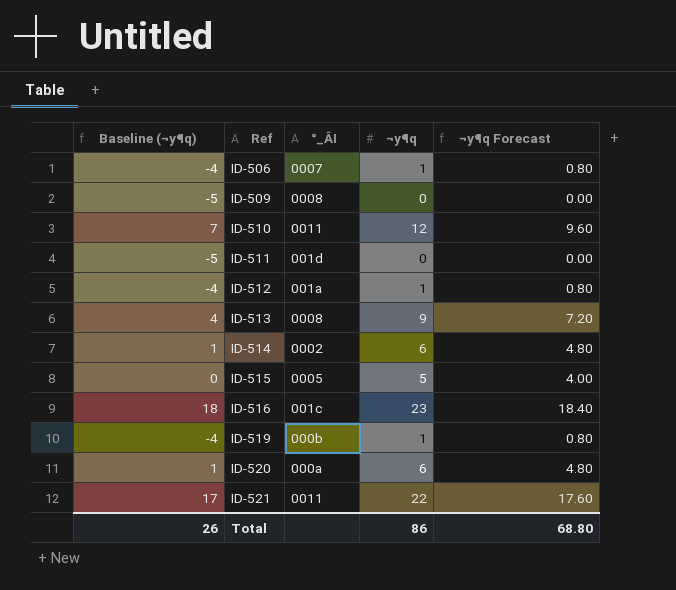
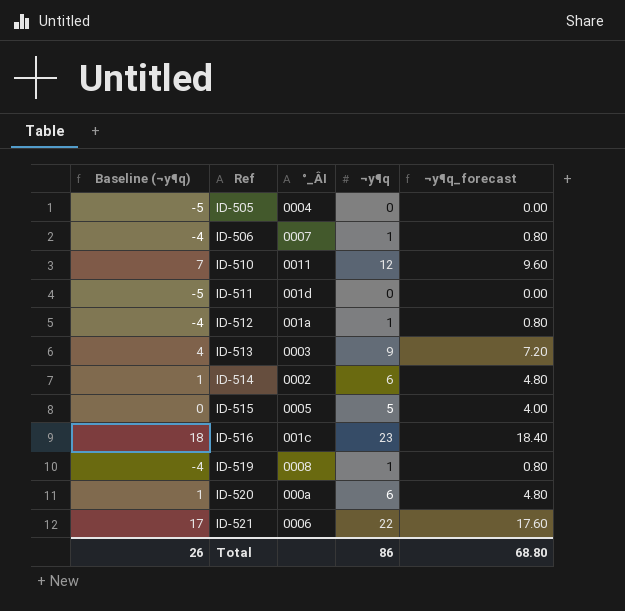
column name: ¬y¶q Forecast -> ¬y¶q_forecast
row ID-509: -5 | 0008 | 0 | 0.00 -> none
row ID-505: none -> -5 | 0004 | 0 | 0.00
ID-513 | °_ÂI: 0008 -> 0003
ID-519 | °_ÂI: 000b -> 0008
ID-521 | °_ÂI: 0011 -> 0006

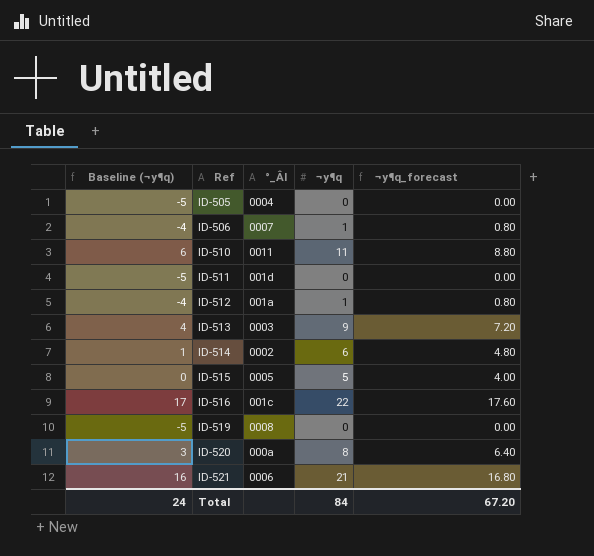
ID-510 | Baseline (¬y¶q): 7 -> 6
ID-510 | ¬y¶q: 12 -> 11
ID-510 | ¬y¶q_forecast: 9.60 -> 8.80
ID-516 | Baseline (¬y¶q): 18 -> 17
ID-516 | ¬y¶q: 23 -> 22
ID-516 | ¬y¶q_forecast: 18.40 -> 17.60
ID-519 | Baseline (¬y¶q): -4 -> -5
ID-519 | ¬y¶q: 1 -> 0
ID-519 | ¬y¶q_forecast: 0.80 -> 0.00
ID-520 | Baseline (¬y¶q): 1 -> 3
ID-520 | ¬y¶q: 6 -> 8
ID-520 | ¬y¶q_forecast: 4.80 -> 6.40
ID-521 | Baseline (¬y¶q): 17 -> 16
ID-521 | ¬y¶q: 22 -> 21
ID-521 | ¬y¶q_forecast: 17.60 -> 16.80
Total | Baseline (¬y¶q): 26 -> 24
Total | ¬y¶q: 86 -> 84
Total | ¬y¶q_forecast: 68.80 -> 67.20

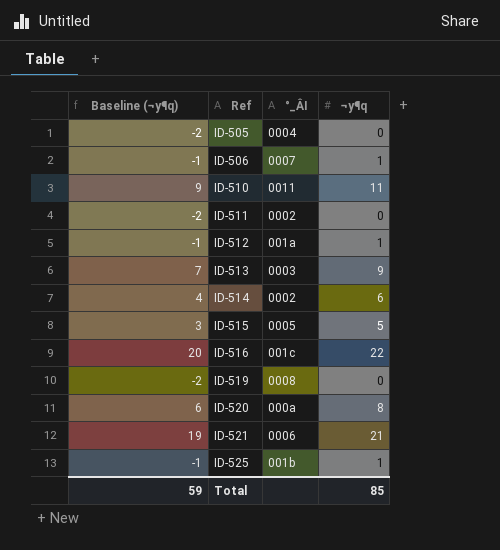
column ¬y¶q_forecast | formula: [¬y¶q] * 0.8 -> none
column Baseline (¬y¶q) | formula: [¬y¶q] - 5 -> [¬y¶q] - 2
ID-511 | °_ÂI: 001d -> 0002
row ID-525: none -> -1 | 001b | 1
Total | Baseline (¬y¶q): 24 -> 59
Total | ¬y¶q: 84 -> 85

